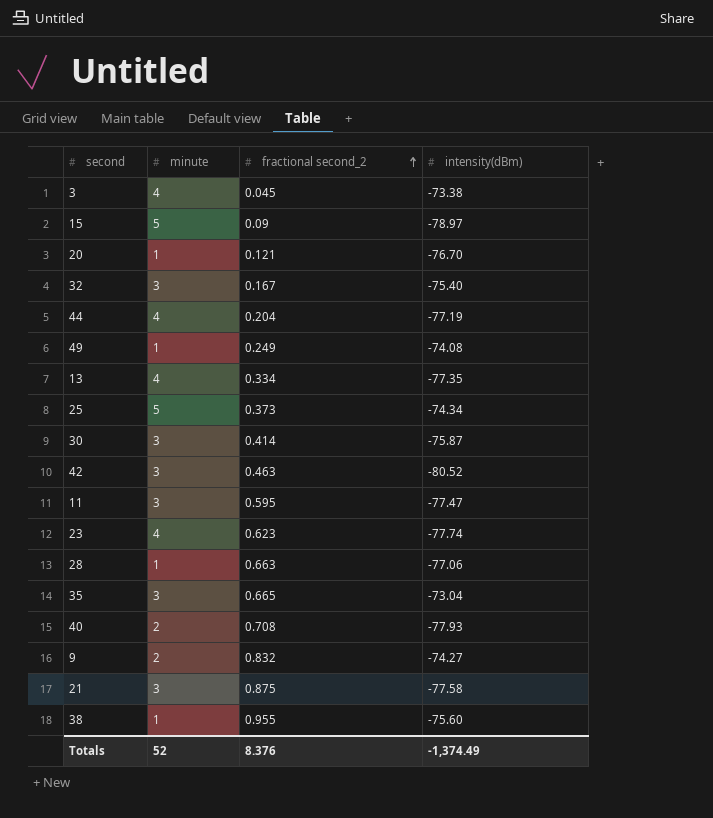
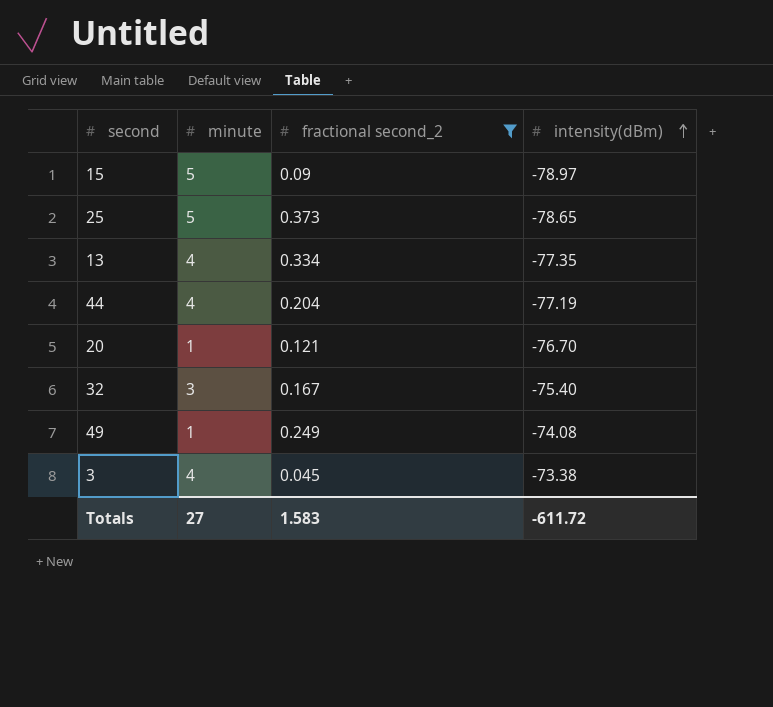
filter: none -> fractional second_2 <= 0.373
row order: fractional second_2 ascending -> intensity(dBm) ascending
25 | intensity(dBm): -74.34 -> -78.65
Totals | minute: 52 -> 27
Totals | fractional second_2: 8.376 -> 1.583
Totals | intensity(dBm): -1,374.49 -> -611.72

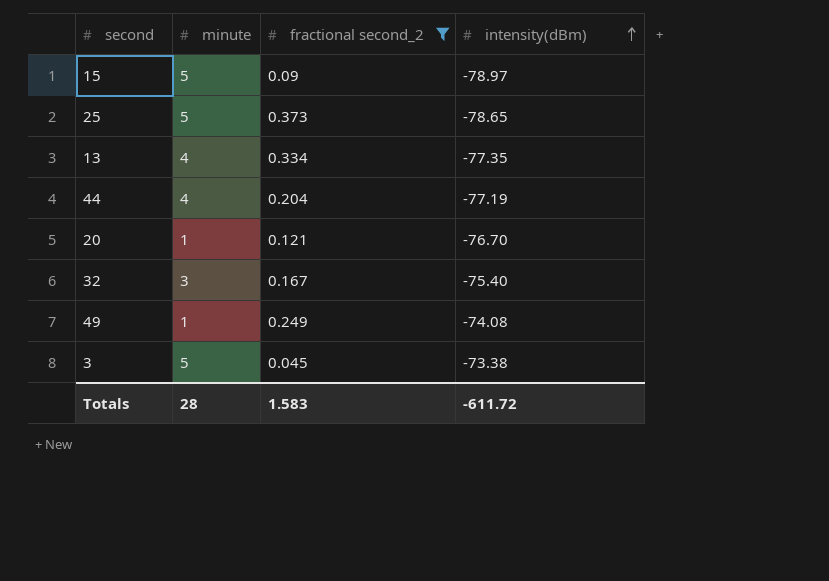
3 | minute: 4 -> 5
Totals | minute: 27 -> 28

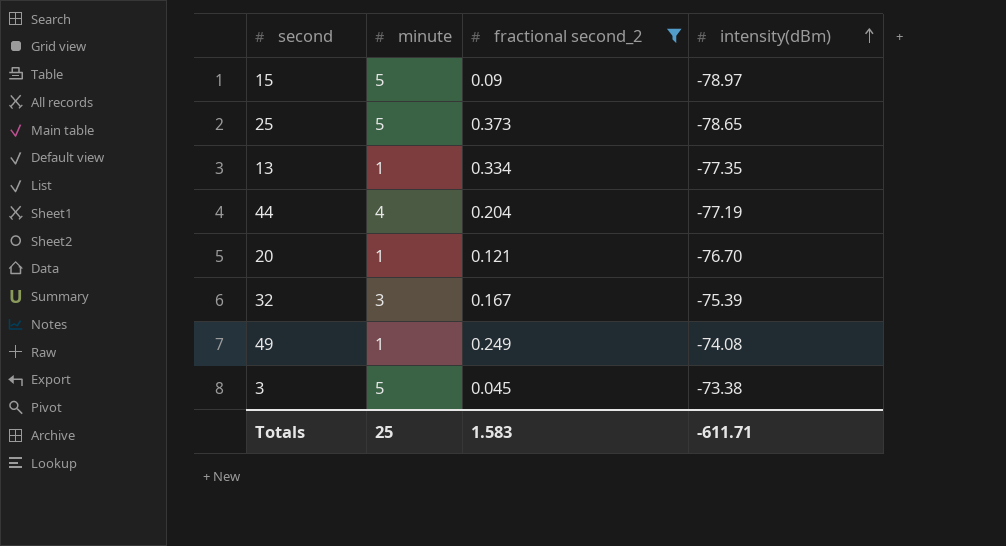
13 | minute: 4 -> 1
32 | intensity(dBm): -75.40 -> -75.39
Totals | minute: 28 -> 25
Totals | intensity(dBm): -611.72 -> -611.71

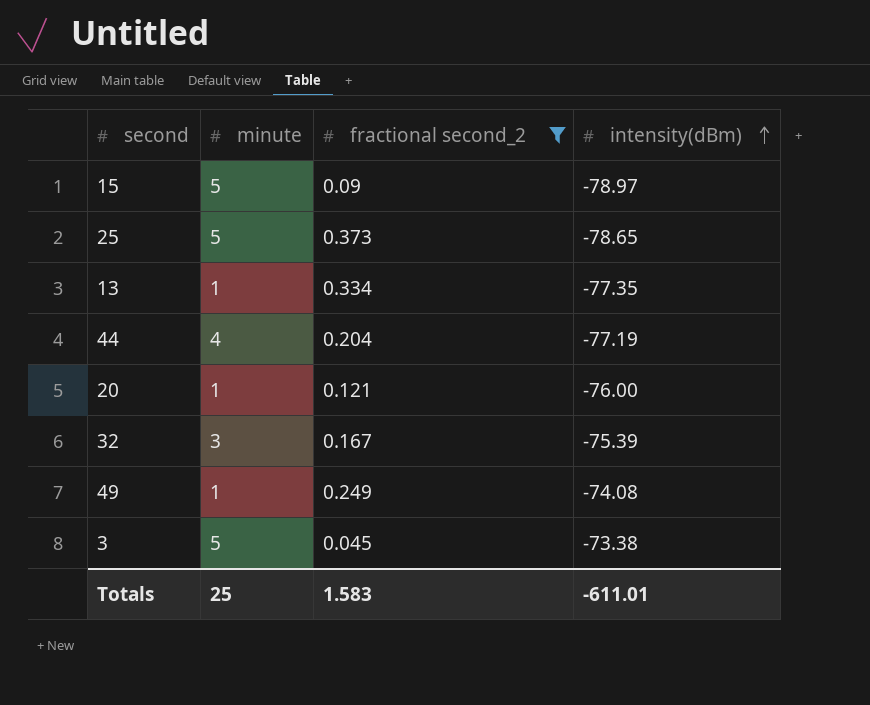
20 | intensity(dBm): -76.70 -> -76.00
Totals | intensity(dBm): -611.71 -> -611.01

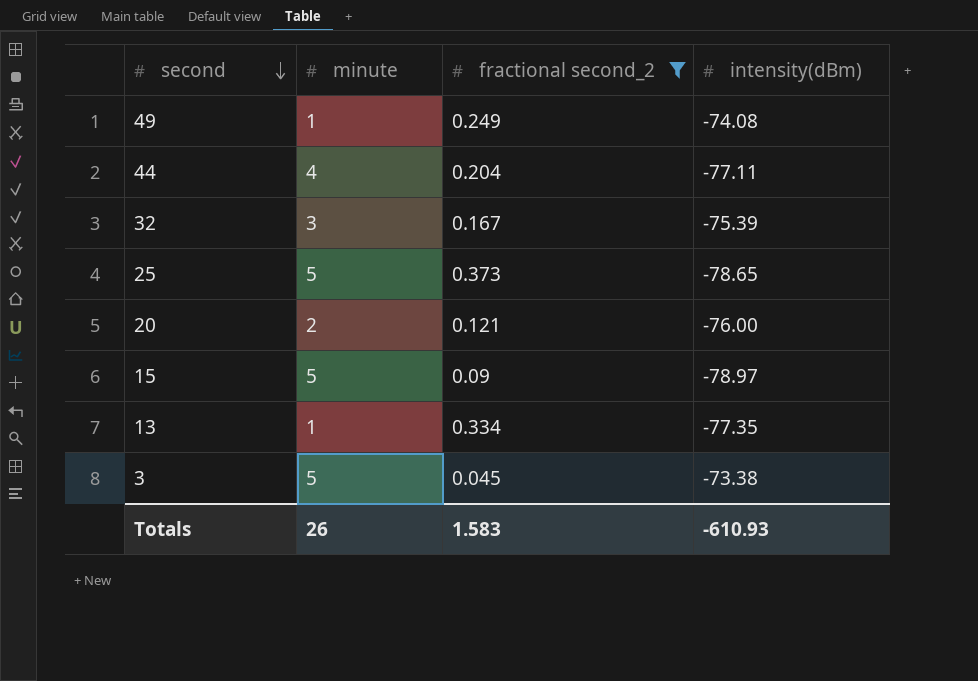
row order: intensity(dBm) ascending -> second descending
44 | intensity(dBm): -77.19 -> -77.11
20 | minute: 1 -> 2
Totals | minute: 25 -> 26
Totals | intensity(dBm): -611.01 -> -610.93

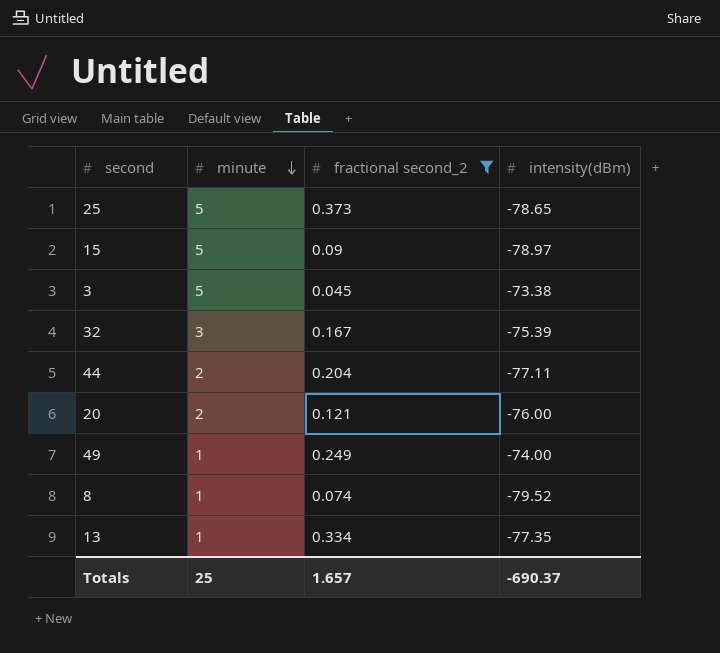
row order: second descending -> minute descending
44 | minute: 4 -> 2
49 | intensity(dBm): -74.08 -> -74.00
row 8: none -> 1 | 0.074 | -79.52
Totals | minute: 26 -> 25
Totals | fractional second_2: 1.583 -> 1.657
Totals | intensity(dBm): -610.93 -> -690.37

